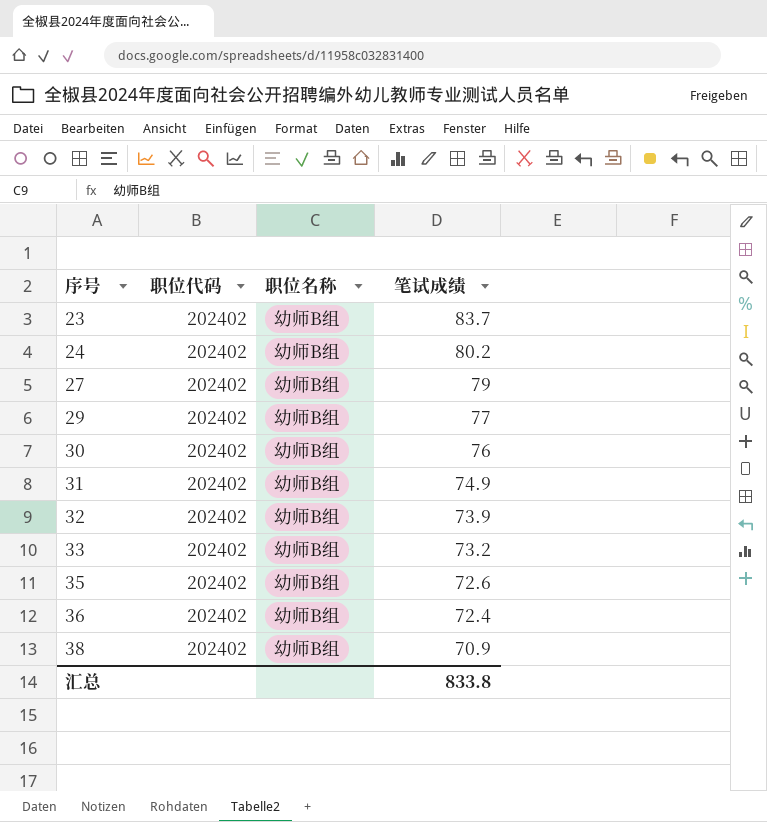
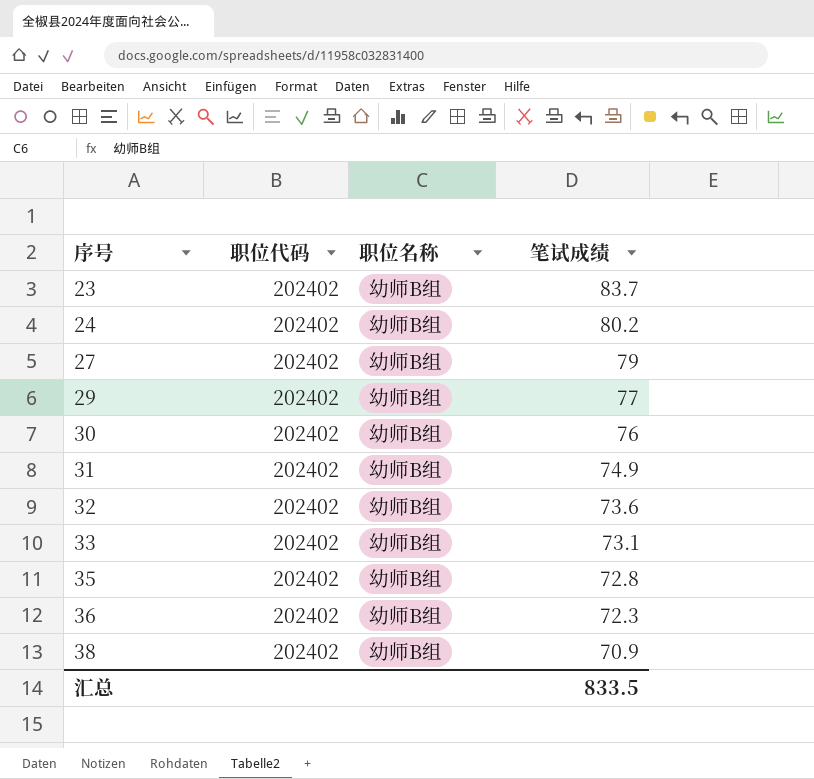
32 | 笔试成绩: 73.9 -> 73.6
33 | 笔试成绩: 73.2 -> 73.1
35 | 笔试成绩: 72.6 -> 72.8
36 | 笔试成绩: 72.4 -> 72.3
汇总 | 笔试成绩: 833.8 -> 833.5

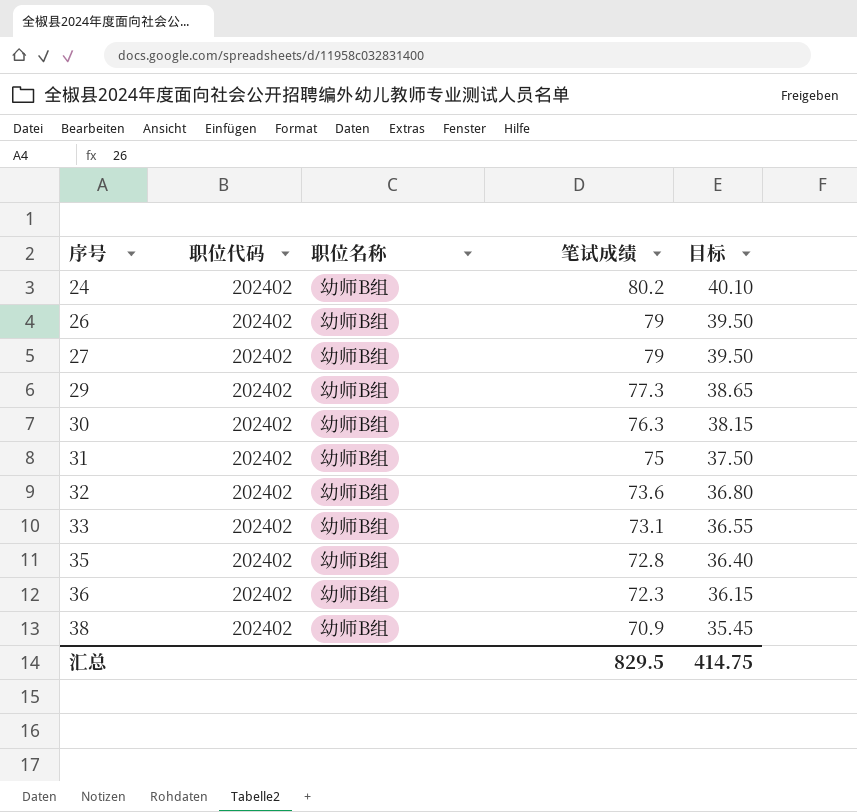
column 目标 | formula: none -> [笔试成绩] * 0.5
row 23: 202402 | 幼师B组 | 83.7 -> none
row 26: none -> 202402 | 幼师B组 | 79 | 39.50
29 | 笔试成绩: 77 -> 77.3
30 | 笔试成绩: 76 -> 76.3
31 | 笔试成绩: 74.9 -> 75
汇总 | 笔试成绩: 833.5 -> 829.5

